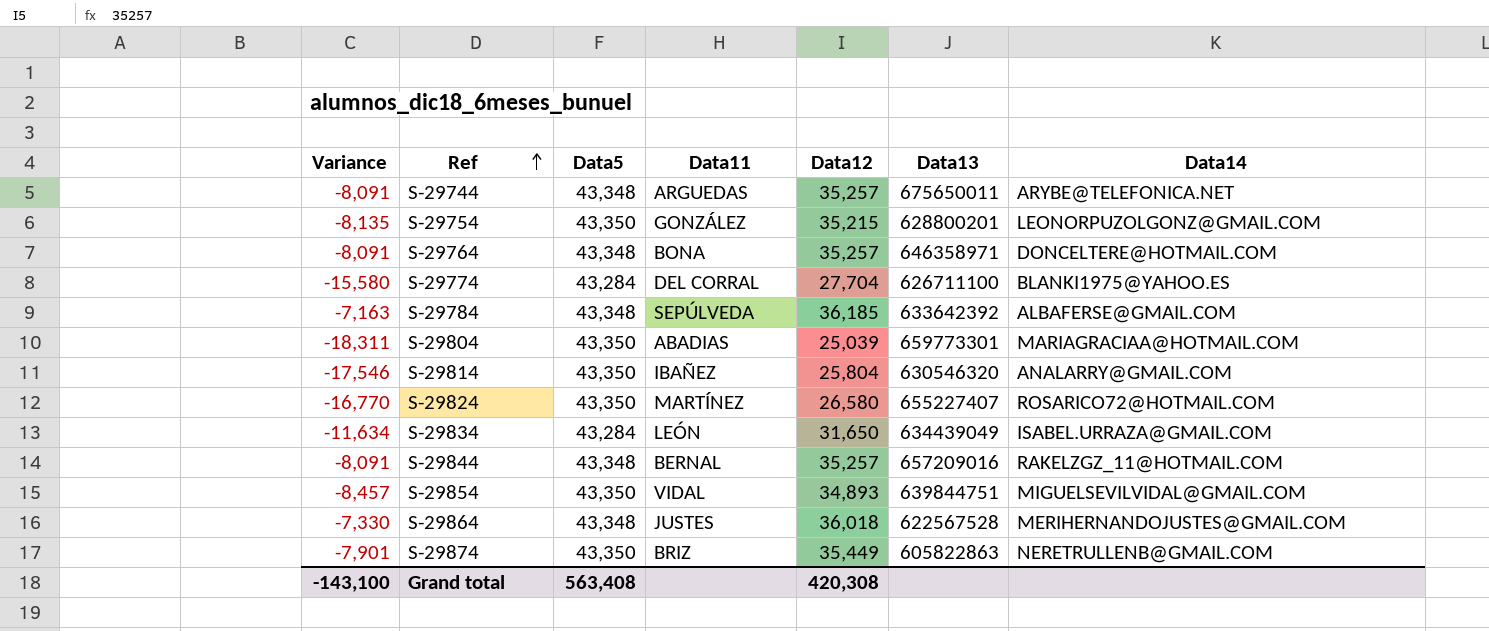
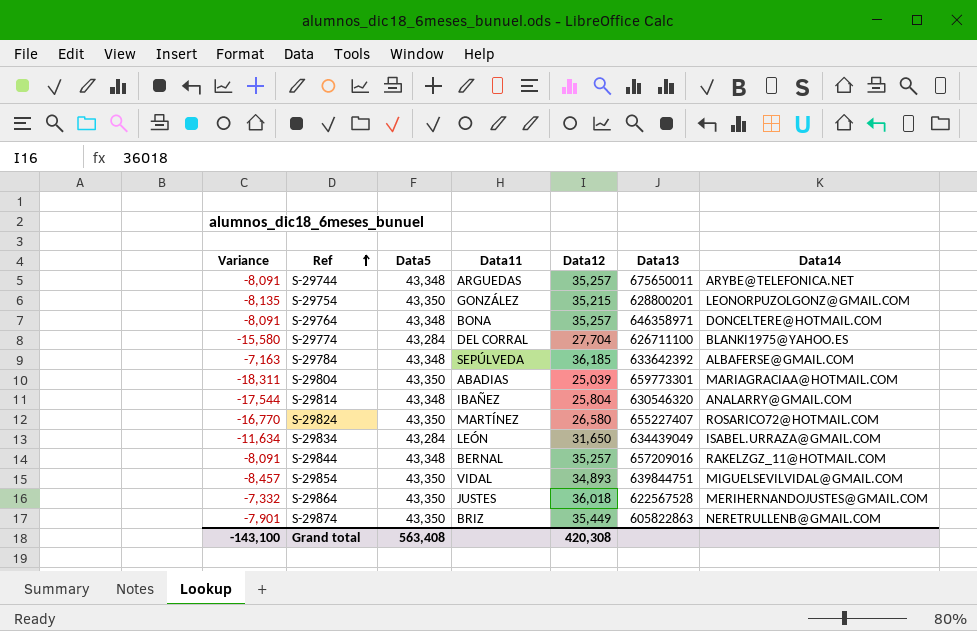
S-29814 | Variance: -17,546 -> -17,544
S-29814 | Data5: 43,350 -> 43,348
S-29864 | Variance: -7,330 -> -7,332
S-29864 | Data5: 43,348 -> 43,350

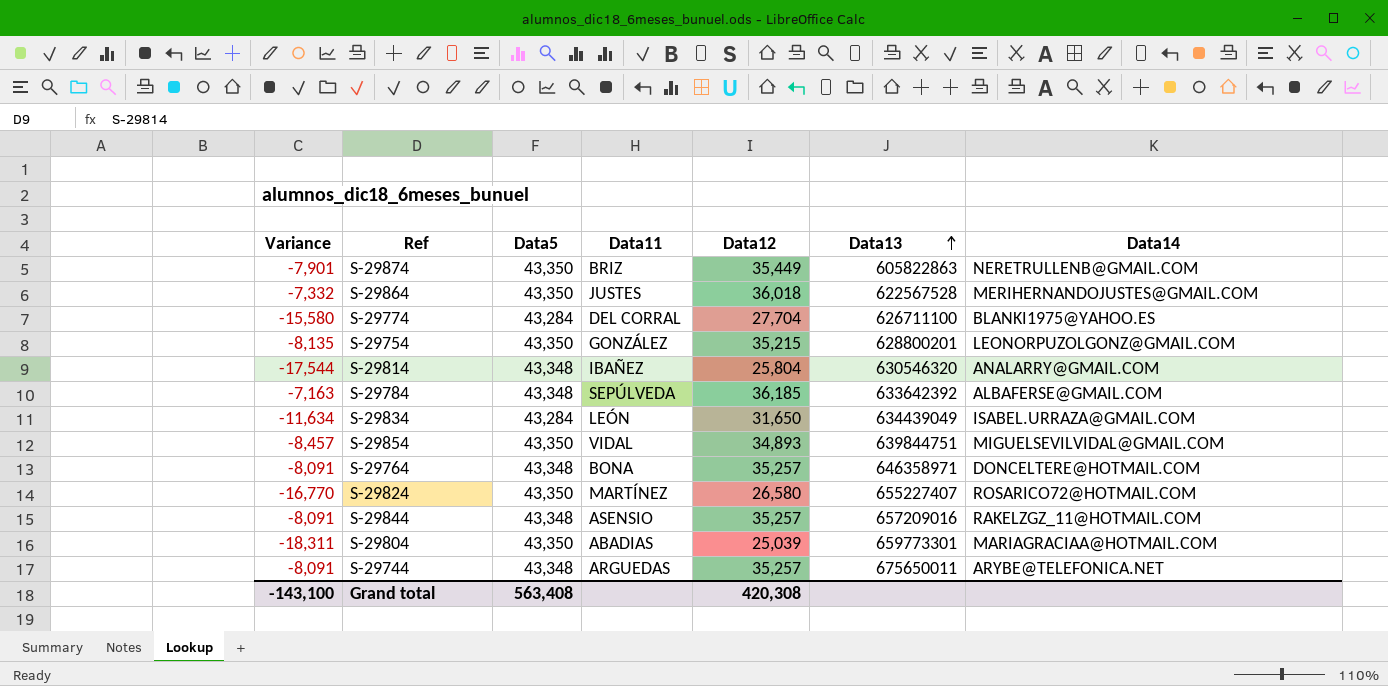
row order: Ref ascending -> Data13 ascending
S-29844 | Data11: BERNAL -> ASENSIO

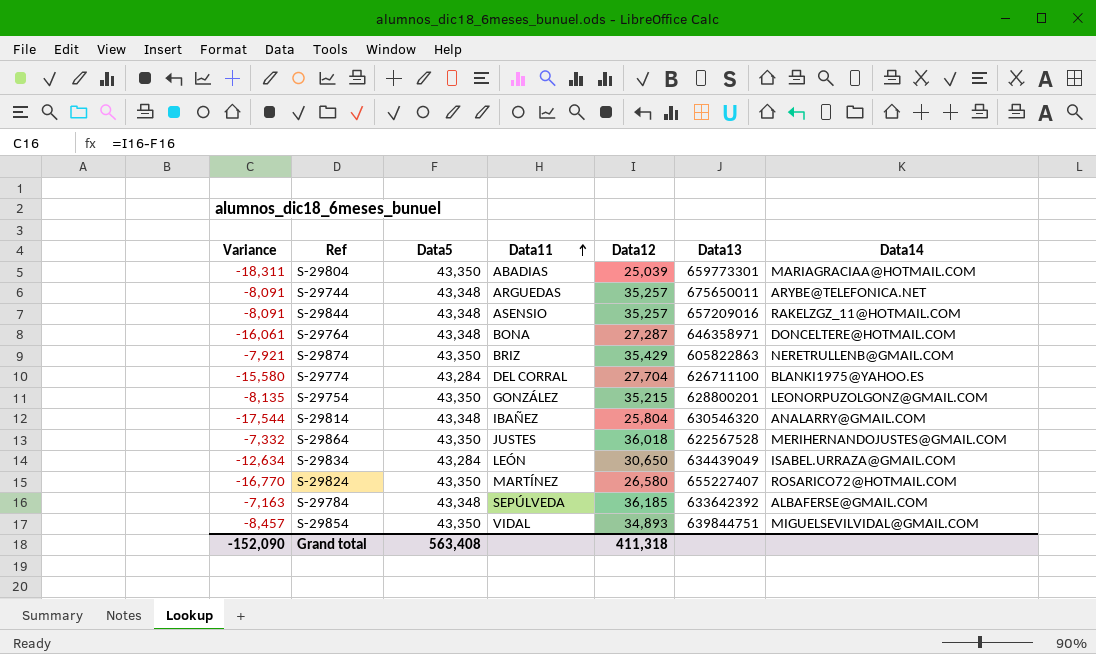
row order: Data13 ascending -> Data11 ascending
S-29764 | Variance: -8,091 -> -16,061
S-29764 | Data12: 35,257 -> 27,287
S-29874 | Variance: -7,901 -> -7,921
S-29874 | Data12: 35,449 -> 35,429
S-29834 | Variance: -11,634 -> -12,634
S-29834 | Data12: 31,650 -> 30,650
Grand total | Variance: -143,100 -> -152,090
Grand total | Data12: 420,308 -> 411,318

